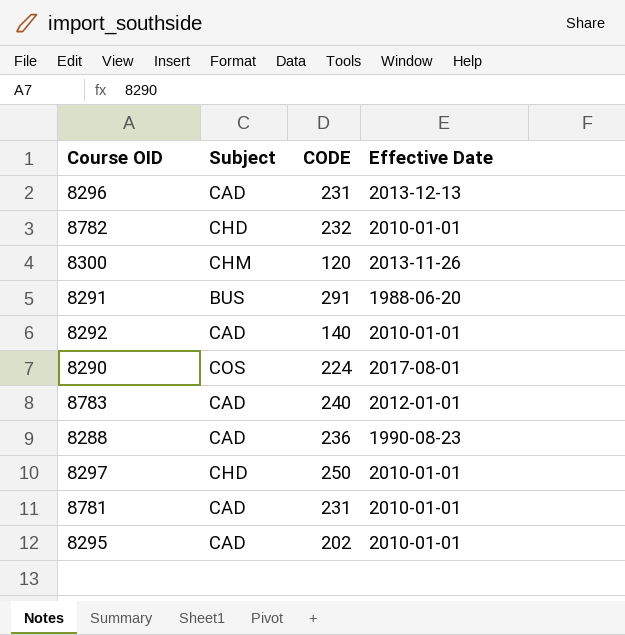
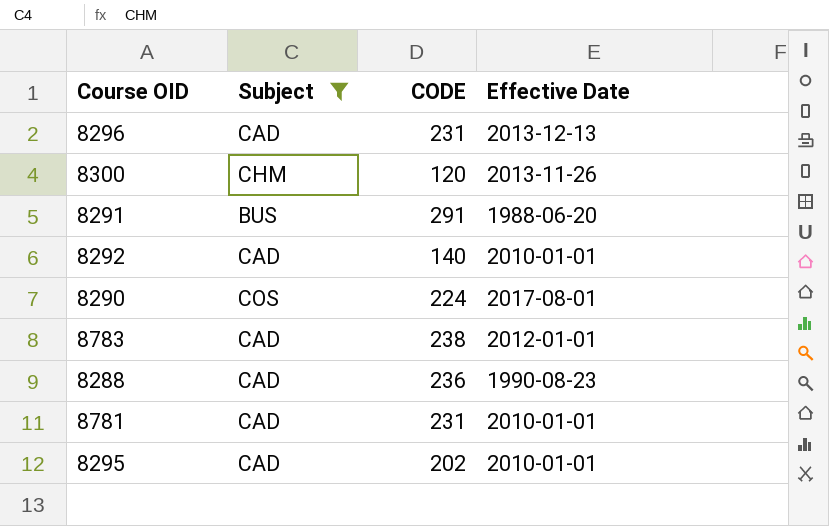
filter: none -> Subject != CHD
8783 | CODE: 240 -> 238

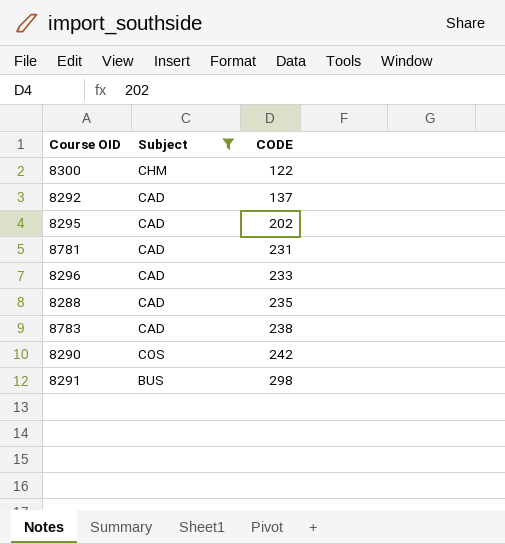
row order: none -> CODE ascending
column Effective Date | position: 4 -> none
8300 | CODE: 120 -> 122
8292 | CODE: 140 -> 137
8296 | CODE: 231 -> 233
8288 | CODE: 236 -> 235
8290 | CODE: 224 -> 242
8291 | CODE: 291 -> 298

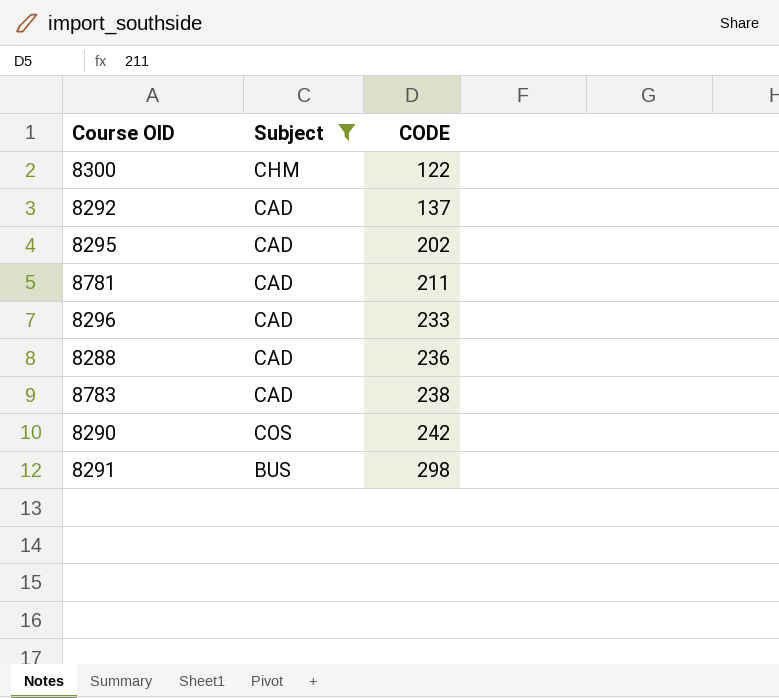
8781 | CODE: 231 -> 211
8288 | CODE: 235 -> 236

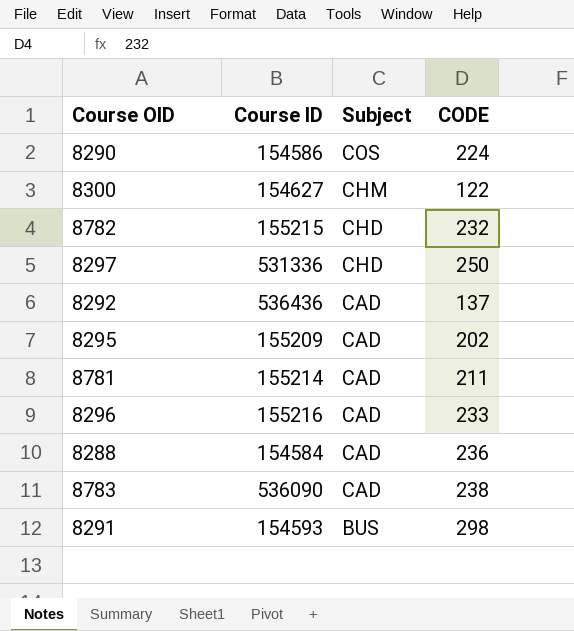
filter: Subject != CHD -> none
row order: CODE ascending -> Subject descending
column Course ID | position: none -> 2
8290 | CODE: 242 -> 224

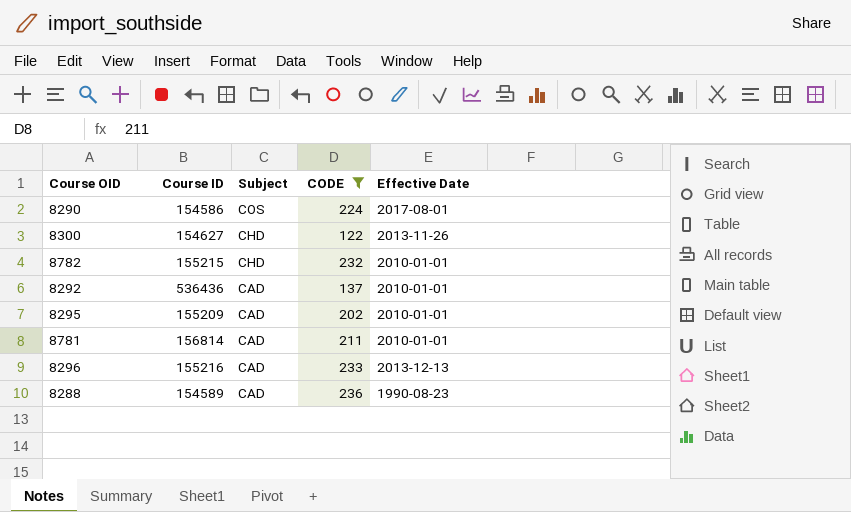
filter: none -> CODE <= 236
column Effective Date | position: none -> 5
8300 | Subject: CHM -> CHD
8781 | Course ID: 155214 -> 156814
8288 | Course ID: 154584 -> 154589

